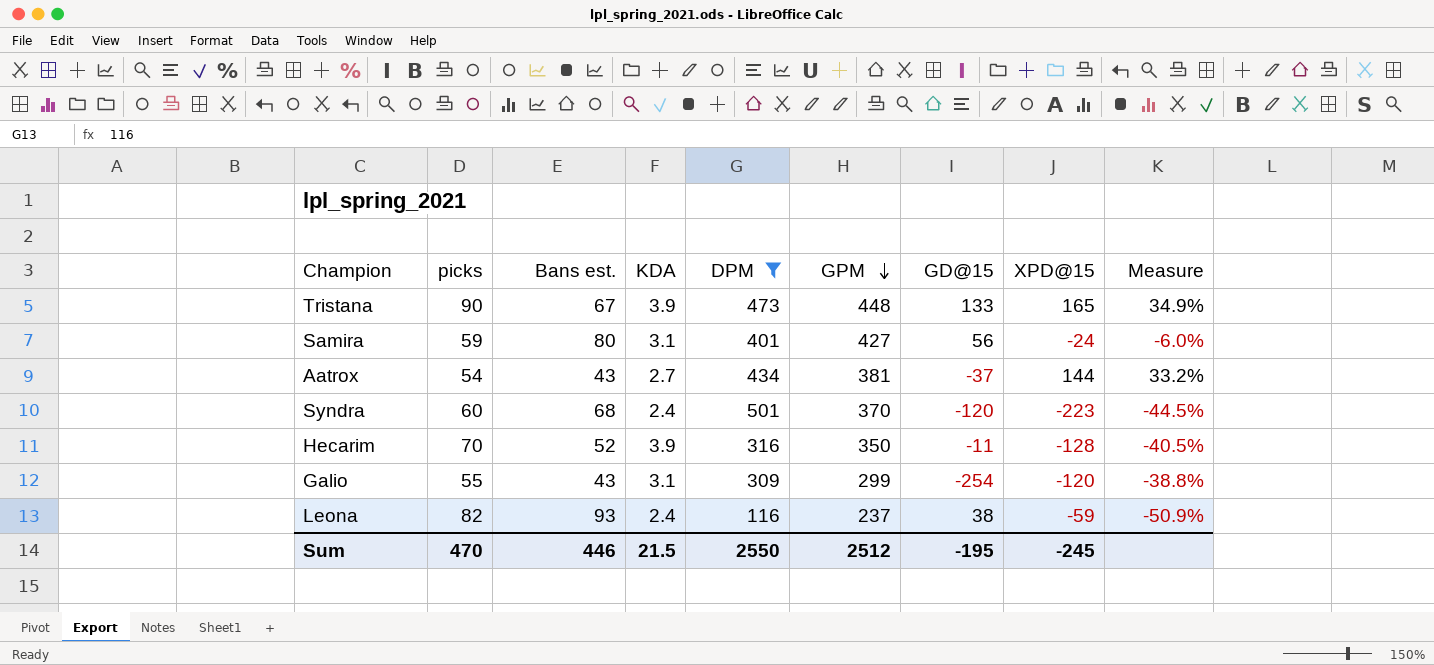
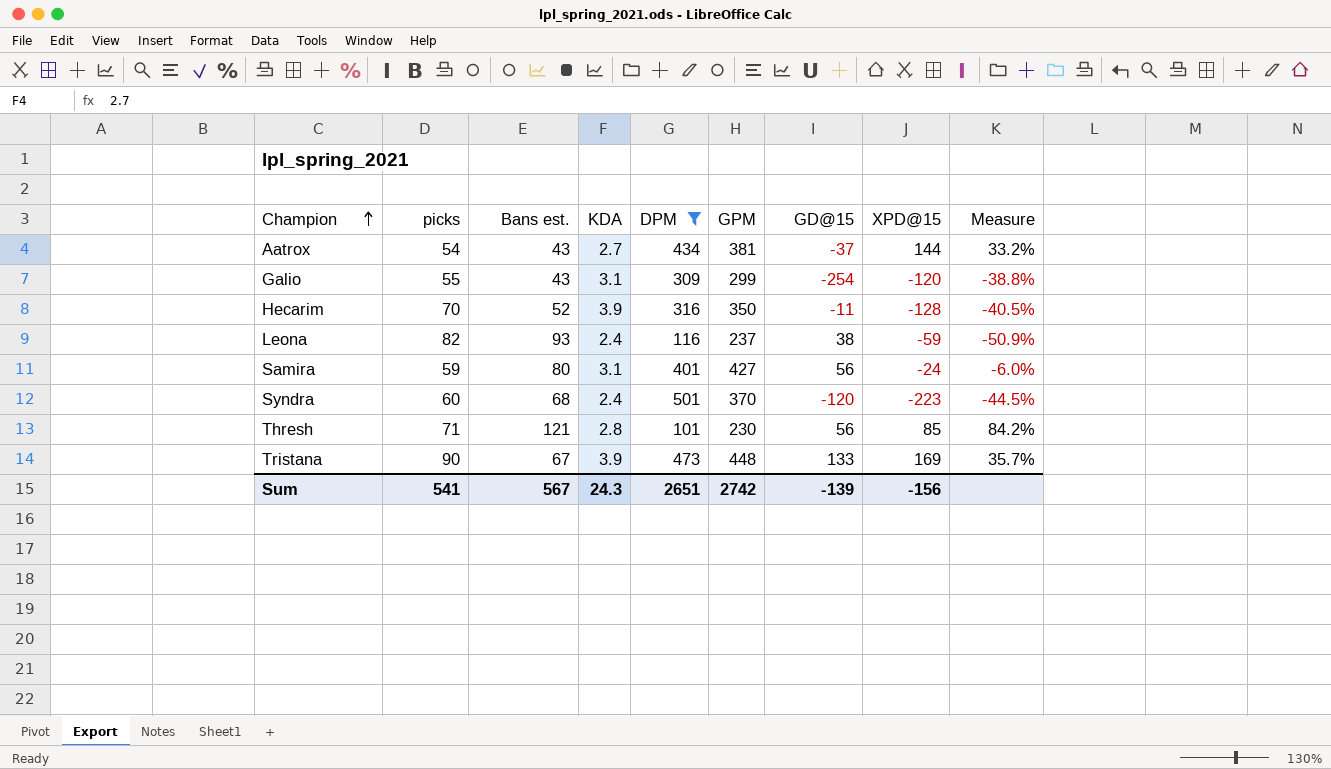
row order: GPM descending -> Champion ascending
row Thresh: none -> 71 | 121 | 2.8 | 101 | 230 | 56 | 85 | 84.2%
Tristana | XPD@15: 165 -> 169
Tristana | Measure: 34.9% -> 35.7%
Sum | picks: 470 -> 541
Sum | Bans est.: 446 -> 567
Sum | KDA: 21.5 -> 24.3
Sum | DPM: 2550 -> 2651
Sum | GPM: 2512 -> 2742
Sum | GD@15: -195 -> -139
Sum | XPD@15: -245 -> -156

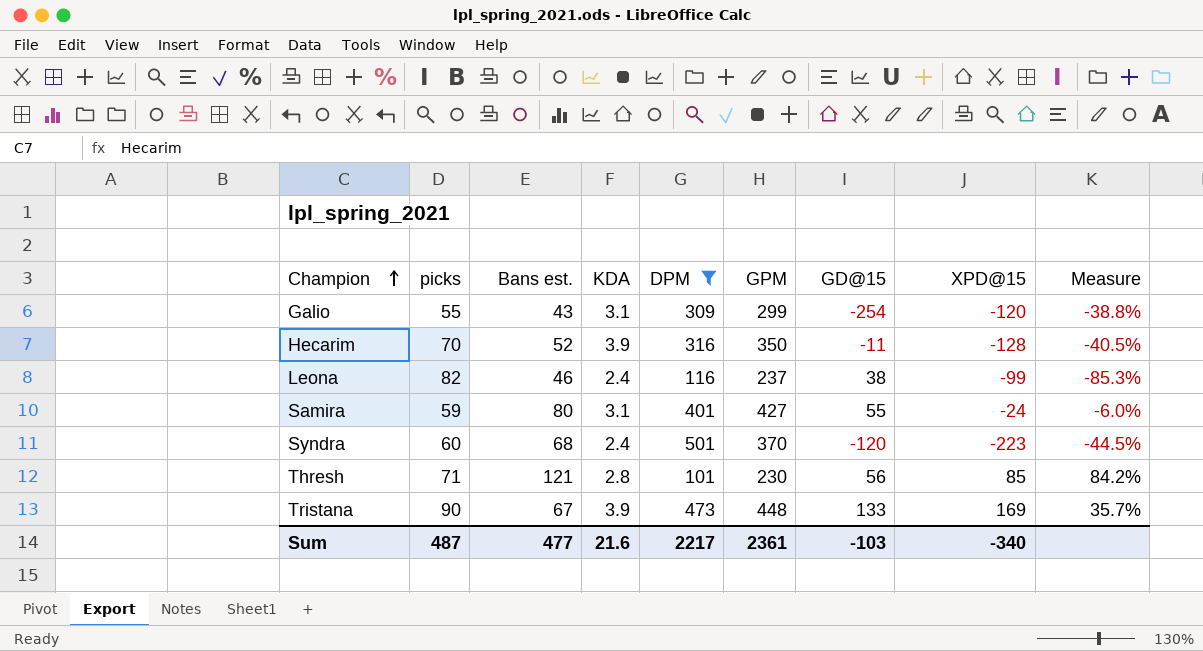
row Aatrox: 54 | 43 | 2.7 | 434 | 381 | -37 | 144 | 33.2% -> none
Leona | Bans est.: 93 -> 46
Leona | XPD@15: -59 -> -99
Leona | Measure: -50.9% -> -85.3%
Samira | GD@15: 56 -> 55
Sum | picks: 541 -> 487
Sum | Bans est.: 567 -> 477
Sum | KDA: 24.3 -> 21.6
Sum | DPM: 2651 -> 2217
Sum | GPM: 2742 -> 2361
Sum | GD@15: -139 -> -103
Sum | XPD@15: -156 -> -340

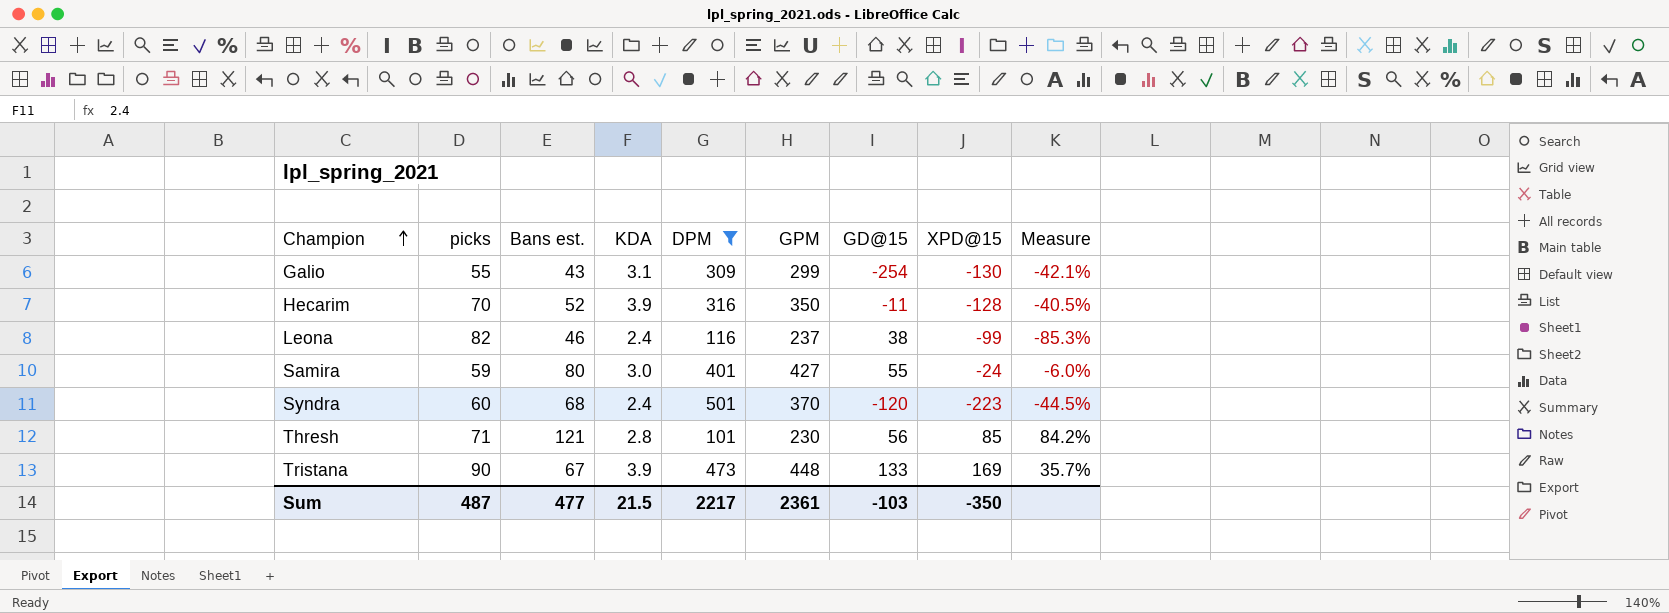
Galio | XPD@15: -120 -> -130
Galio | Measure: -38.8% -> -42.1%
Samira | KDA: 3.1 -> 3.0
Sum | KDA: 21.6 -> 21.5
Sum | XPD@15: -340 -> -350

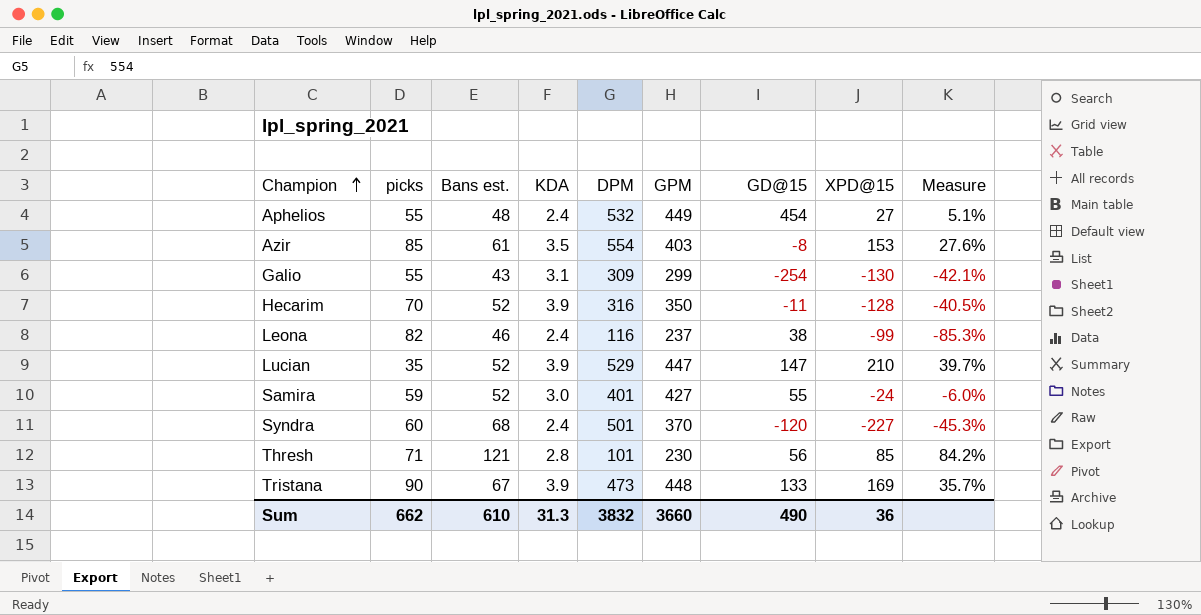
filter: DPM <= 501 -> none
Samira | Bans est.: 80 -> 52
Syndra | XPD@15: -223 -> -227
Syndra | Measure: -44.5% -> -45.3%
Sum | picks: 487 -> 662
Sum | Bans est.: 477 -> 610
Sum | KDA: 21.5 -> 31.3
Sum | DPM: 2217 -> 3832
Sum | GPM: 2361 -> 3660
Sum | GD@15: -103 -> 490
Sum | XPD@15: -350 -> 36

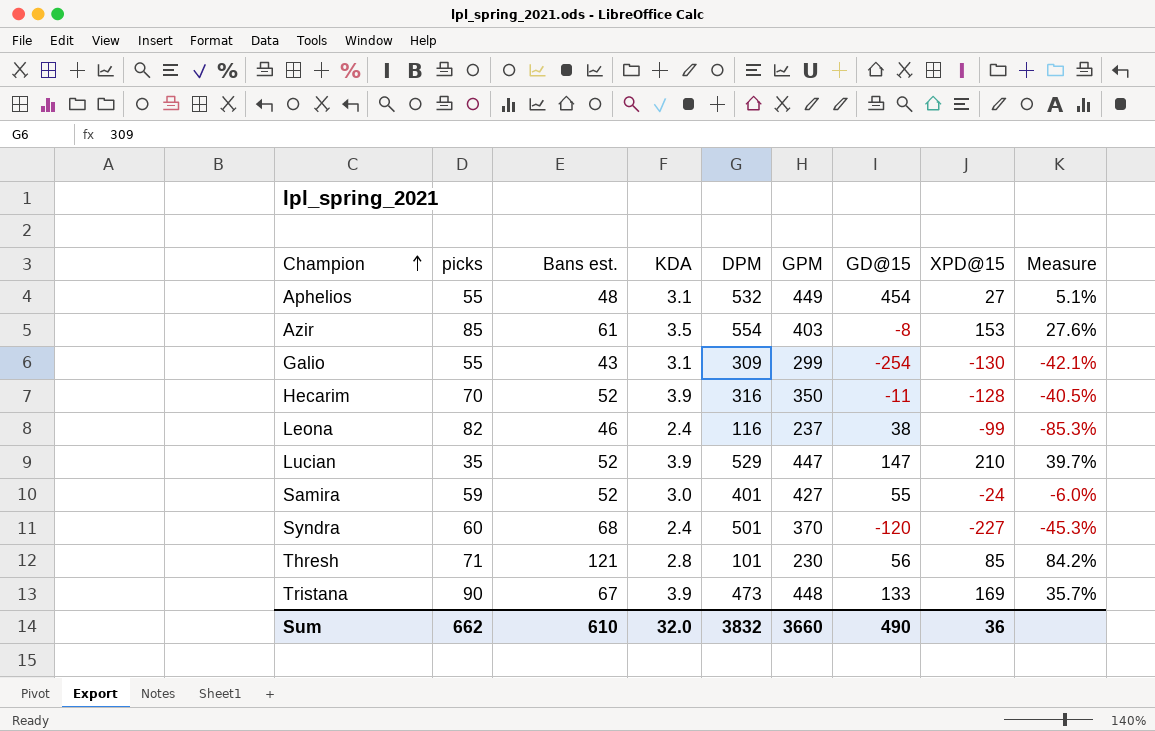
Aphelios | KDA: 2.4 -> 3.1
Sum | KDA: 31.3 -> 32.0

